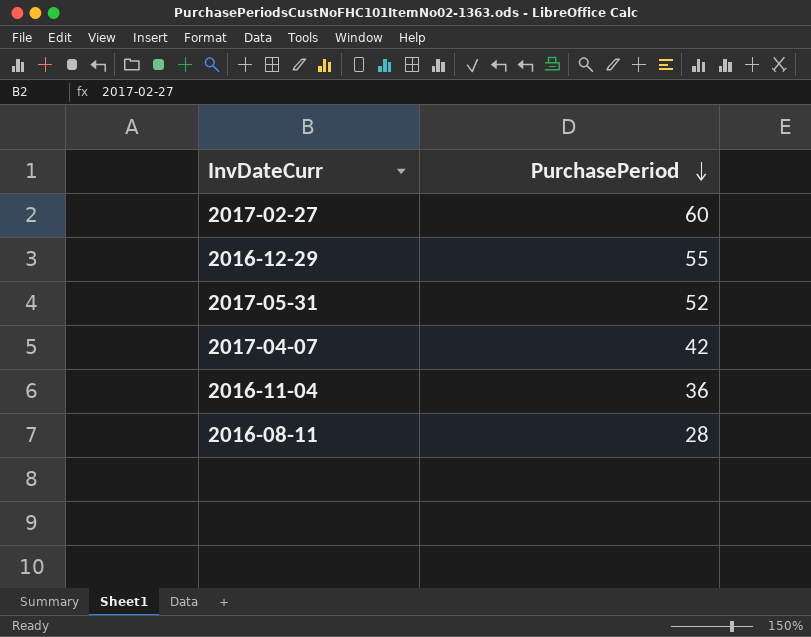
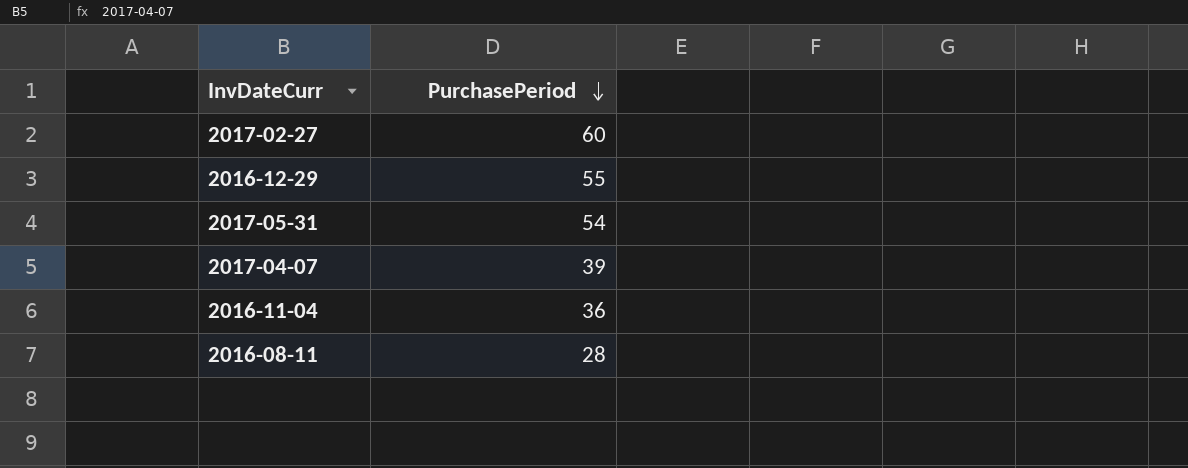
2017-05-31 | PurchasePeriod: 52 -> 54
2017-04-07 | PurchasePeriod: 42 -> 39

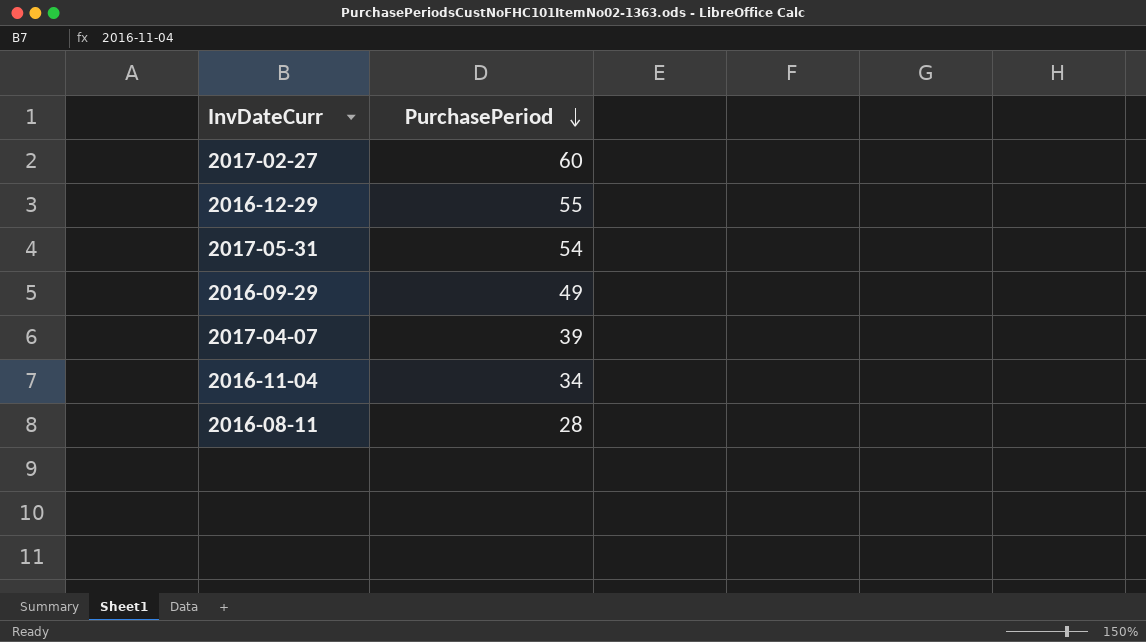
row 2016-09-29: none -> 49
2016-11-04 | PurchasePeriod: 36 -> 34

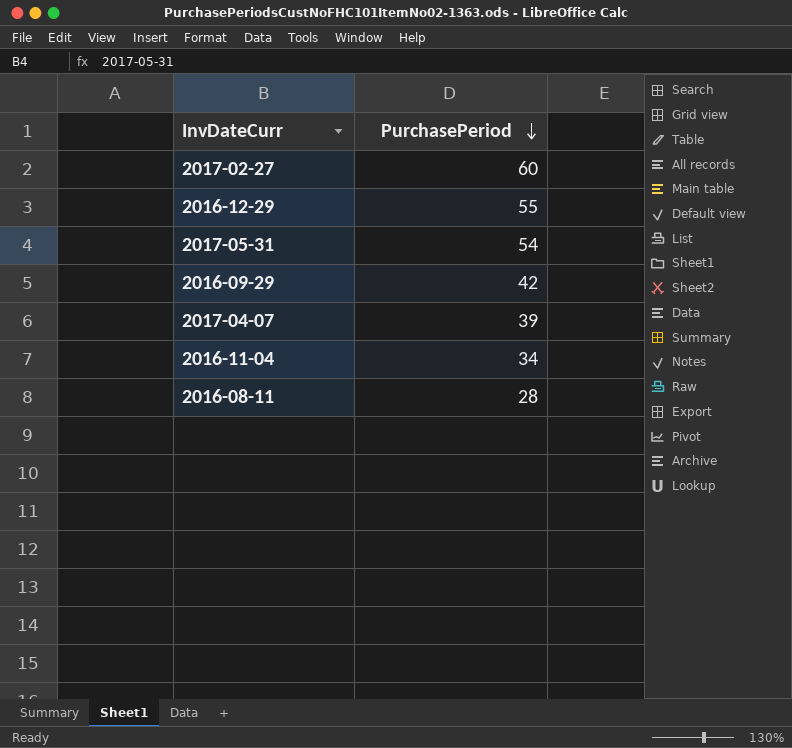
2016-09-29 | PurchasePeriod: 49 -> 42

